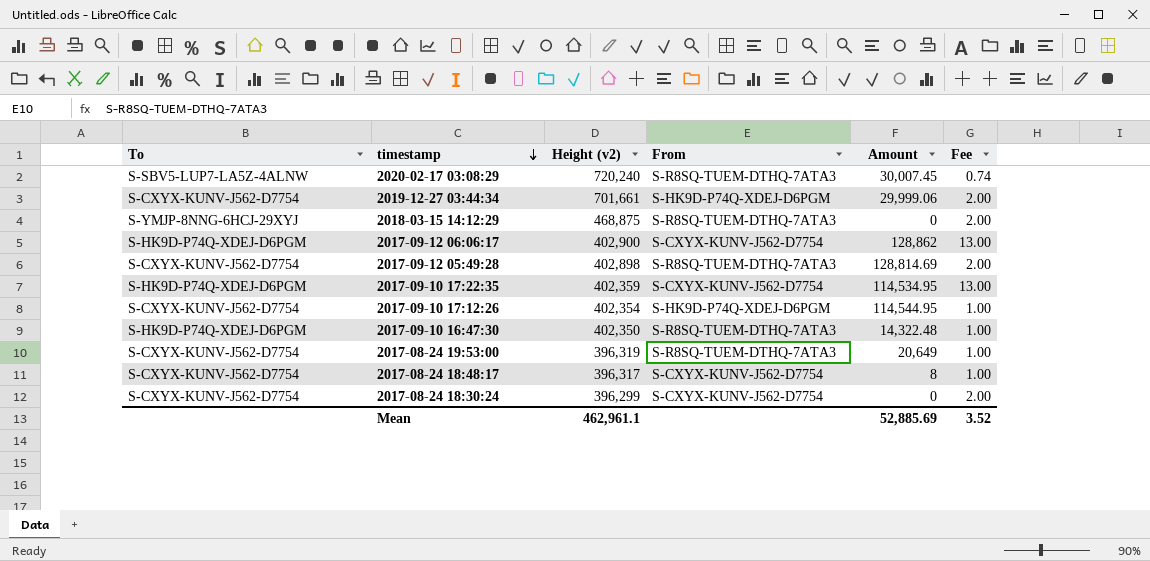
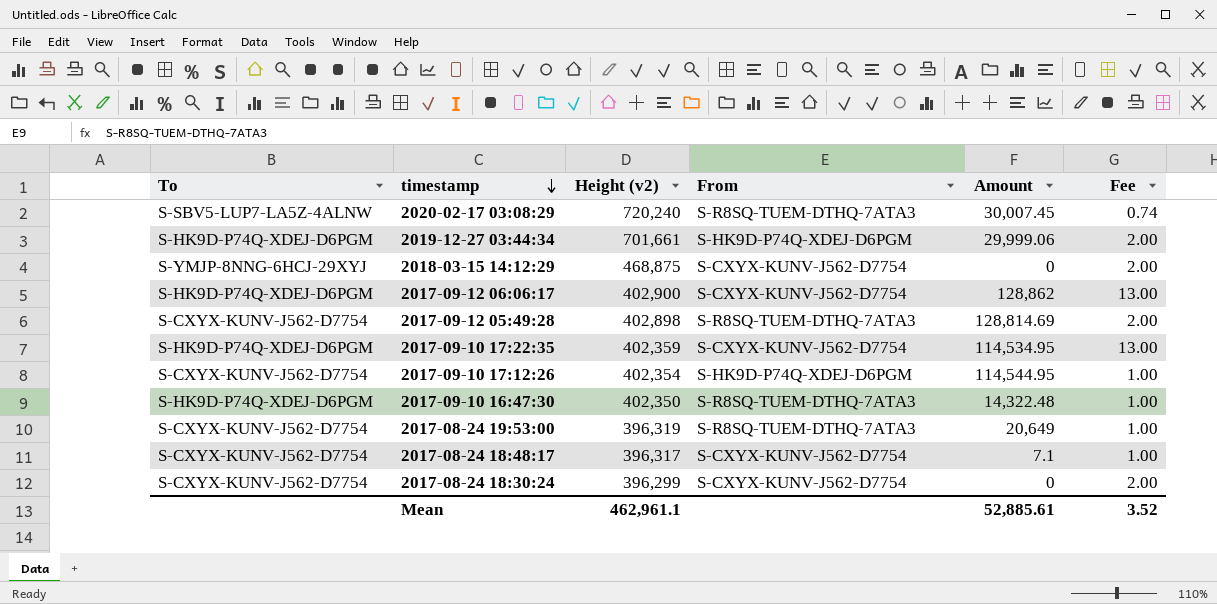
2019-12-27 03:44:34 | To: S-CXYX-KUNV-J562-D7754 -> S-HK9D-P74Q-XDEJ-D6PGM
2018-03-15 14:12:29 | From: S-R8SQ-TUEM-DTHQ-7ATA3 -> S-CXYX-KUNV-J562-D7754
2017-08-24 18:48:17 | Amount: 8 -> 7.1
Mean | Amount: 52,885.69 -> 52,885.61

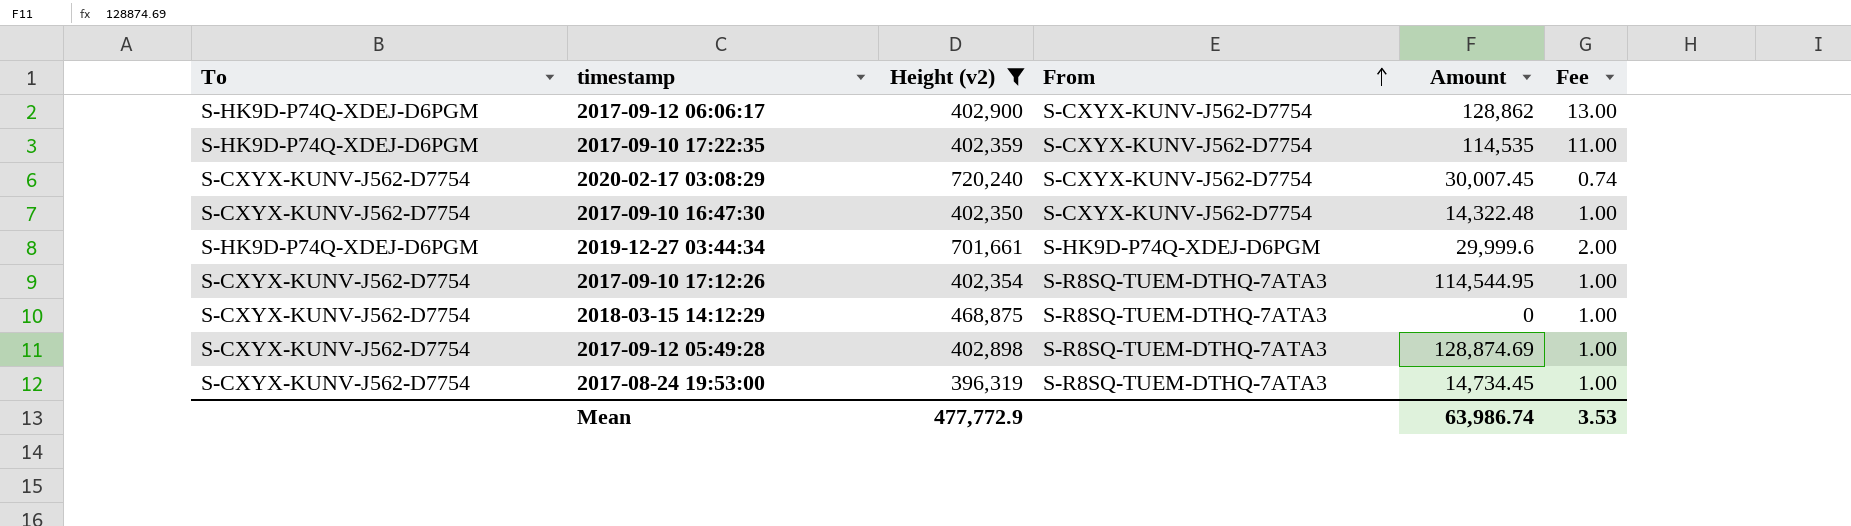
filter: none -> Height (v2) >= 396,319
row order: timestamp descending -> From ascending
2017-09-10 17:22:35 | Amount: 114,534.95 -> 114,535
2017-09-10 17:22:35 | Fee: 13.00 -> 11.00
2020-02-17 03:08:29 | To: S-SBV5-LUP7-LA5Z-4ALNW -> S-CXYX-KUNV-J562-D7754
2020-02-17 03:08:29 | From: S-R8SQ-TUEM-DTHQ-7ATA3 -> S-CXYX-KUNV-J562-D7754
2017-09-10 16:47:30 | To: S-HK9D-P74Q-XDEJ-D6PGM -> S-CXYX-KUNV-J562-D7754
2017-09-10 16:47:30 | From: S-R8SQ-TUEM-DTHQ-7ATA3 -> S-CXYX-KUNV-J562-D7754
2019-12-27 03:44:34 | Amount: 29,999.06 -> 29,999.6
2017-09-10 17:12:26 | From: S-HK9D-P74Q-XDEJ-D6PGM -> S-R8SQ-TUEM-DTHQ-7ATA3
2018-03-15 14:12:29 | To: S-YMJP-8NNG-6HCJ-29XYJ -> S-CXYX-KUNV-J562-D7754
2018-03-15 14:12:29 | From: S-CXYX-KUNV-J562-D7754 -> S-R8SQ-TUEM-DTHQ-7ATA3
2018-03-15 14:12:29 | Fee: 2.00 -> 1.00
2017-09-12 05:49:28 | Amount: 128,814.69 -> 128,874.69
2017-09-12 05:49:28 | Fee: 2.00 -> 1.00
2017-08-24 19:53:00 | Amount: 20,649 -> 14,734.45
Mean | Height (v2): 462,961.1 -> 477,772.9
Mean | Amount: 52,885.61 -> 63,986.74
Mean | Fee: 3.52 -> 3.53

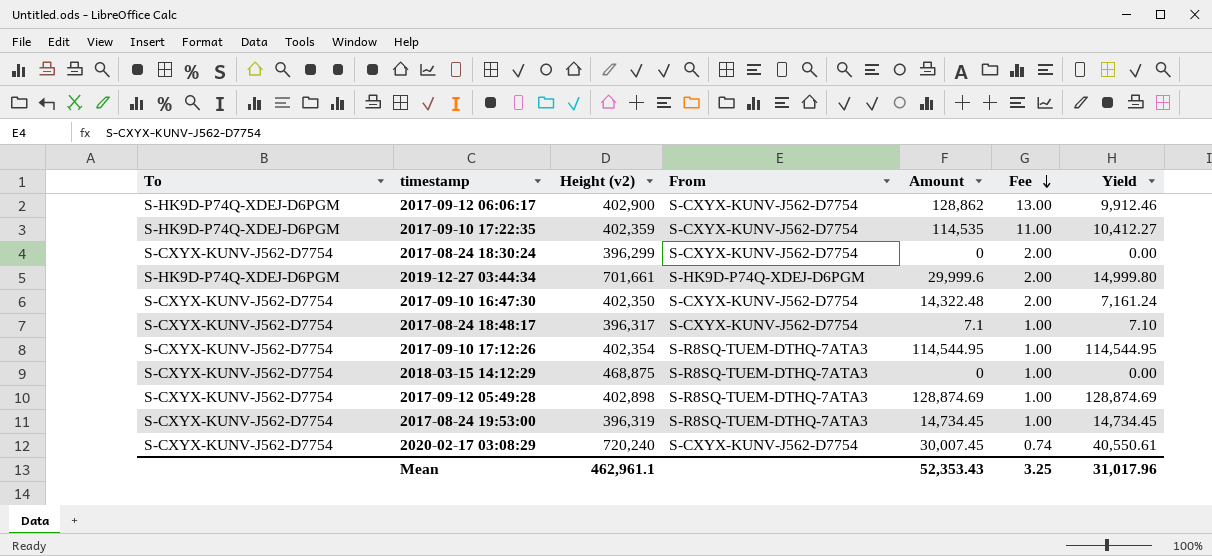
filter: Height (v2) >= 396,319 -> none
row order: From ascending -> Fee descending
column Yield | formula: none -> [Amount] / [Fee]
2017-09-10 16:47:30 | Fee: 1.00 -> 2.00
Mean | Height (v2): 477,772.9 -> 462,961.1
Mean | Amount: 63,986.74 -> 52,353.43
Mean | Fee: 3.53 -> 3.25

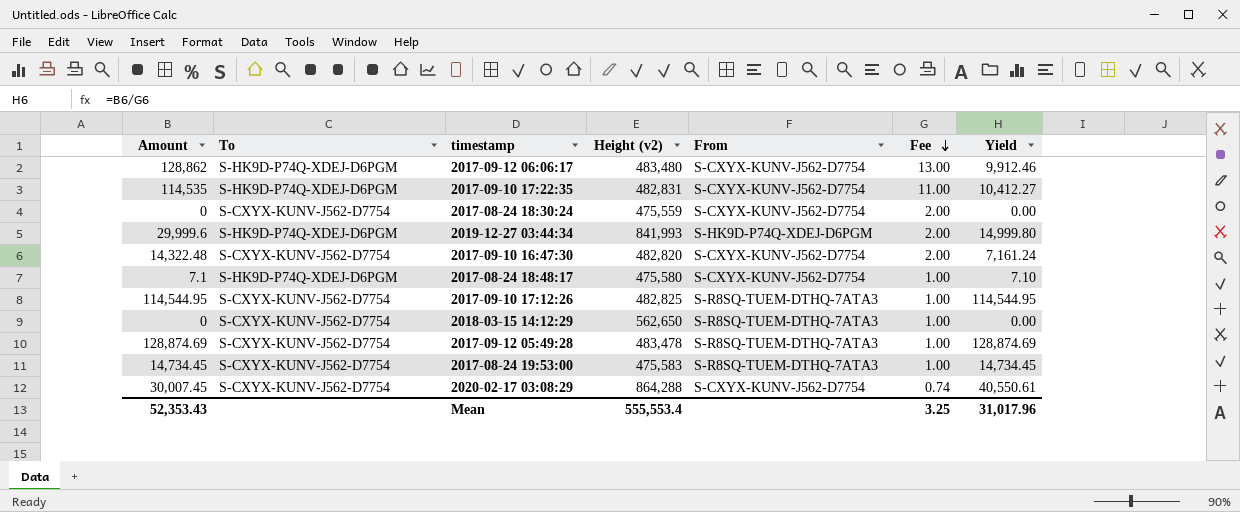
column Amount | position: 5 -> 1
2017-09-12 06:06:17 | Height (v2): 402,900 -> 483,480
2017-09-10 17:22:35 | Height (v2): 402,359 -> 482,831
2017-08-24 18:30:24 | Height (v2): 396,299 -> 475,559
2019-12-27 03:44:34 | Height (v2): 701,661 -> 841,993
2017-09-10 16:47:30 | Height (v2): 402,350 -> 482,820
2017-08-24 18:48:17 | To: S-CXYX-KUNV-J562-D7754 -> S-HK9D-P74Q-XDEJ-D6PGM
2017-08-24 18:48:17 | Height (v2): 396,317 -> 475,580
2017-09-10 17:12:26 | Height (v2): 402,354 -> 482,825
2018-03-15 14:12:29 | Height (v2): 468,875 -> 562,650
2017-09-12 05:49:28 | Height (v2): 402,898 -> 483,478
2017-08-24 19:53:00 | Height (v2): 396,319 -> 475,583
2020-02-17 03:08:29 | Height (v2): 720,240 -> 864,288
Mean | Height (v2): 462,961.1 -> 555,553.4

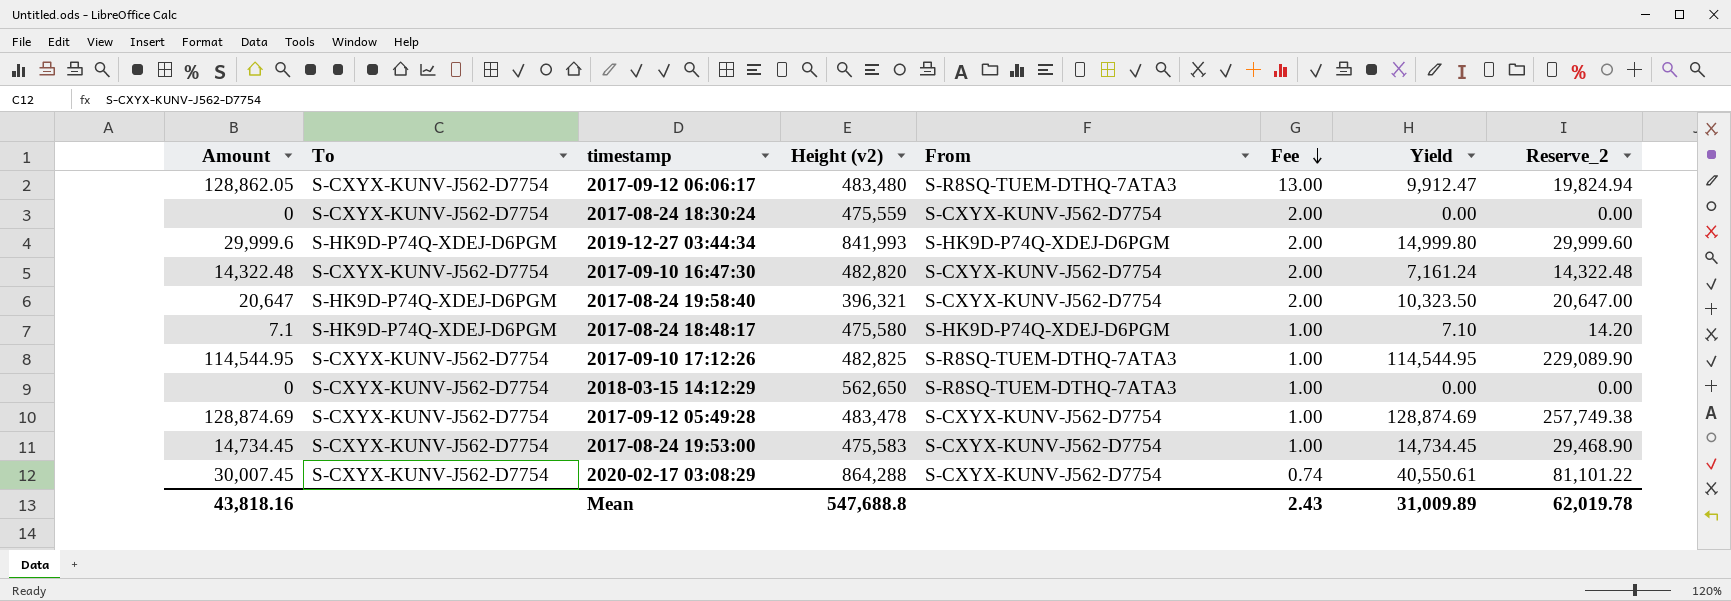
column Reserve_2 | formula: none -> [Yield] * 2
row 2017-09-10 17:22:35: 114,535 | S-HK9D-P74Q-XDEJ-D6PGM | 482,831 | S-CXYX-KUNV-J562-D7754 | 11.00 | 10,412.27 -> none
2017-09-12 06:06:17 | Amount: 128,862 -> 128,862.05
2017-09-12 06:06:17 | To: S-HK9D-P74Q-XDEJ-D6PGM -> S-CXYX-KUNV-J562-D7754
2017-09-12 06:06:17 | From: S-CXYX-KUNV-J562-D7754 -> S-R8SQ-TUEM-DTHQ-7ATA3
2017-09-12 06:06:17 | Yield: 9,912.46 -> 9,912.47
row 2017-08-24 19:58:40: none -> 20,647 | S-HK9D-P74Q-XDEJ-D6PGM | 396,321 | S-CXYX-KUNV-J562-D7754 | 2.00 | 10,323.50 | 20,647.00
2017-08-24 18:48:17 | From: S-CXYX-KUNV-J562-D7754 -> S-HK9D-P74Q-XDEJ-D6PGM
2017-09-12 05:49:28 | From: S-R8SQ-TUEM-DTHQ-7ATA3 -> S-CXYX-KUNV-J562-D7754
2017-08-24 19:53:00 | From: S-R8SQ-TUEM-DTHQ-7ATA3 -> S-CXYX-KUNV-J562-D7754
Mean | Amount: 52,353.43 -> 43,818.16
Mean | Height (v2): 555,553.4 -> 547,688.8
Mean | Fee: 3.25 -> 2.43
Mean | Yield: 31,017.96 -> 31,009.89

